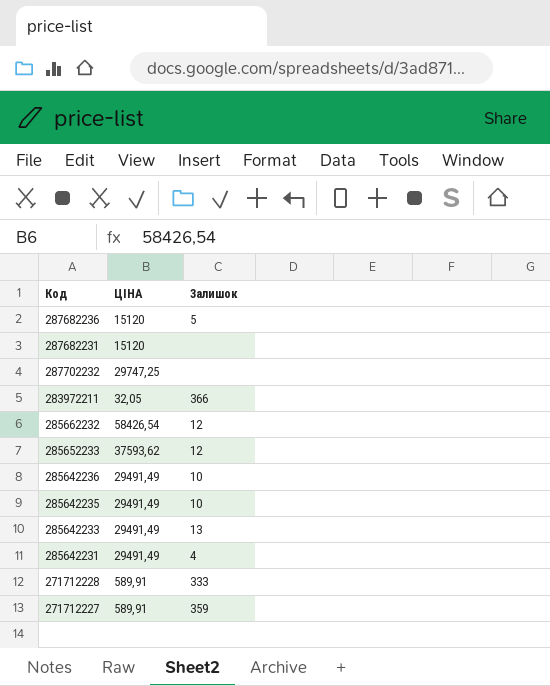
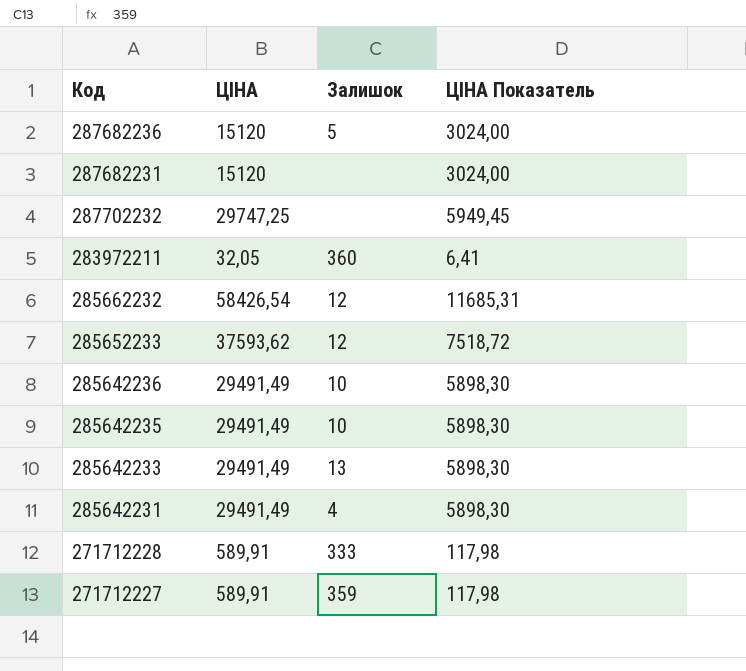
column ЦІНА Показатель | formula: none -> [ЦІНА] * 0,2
283972211 | Залишок: 366 -> 360

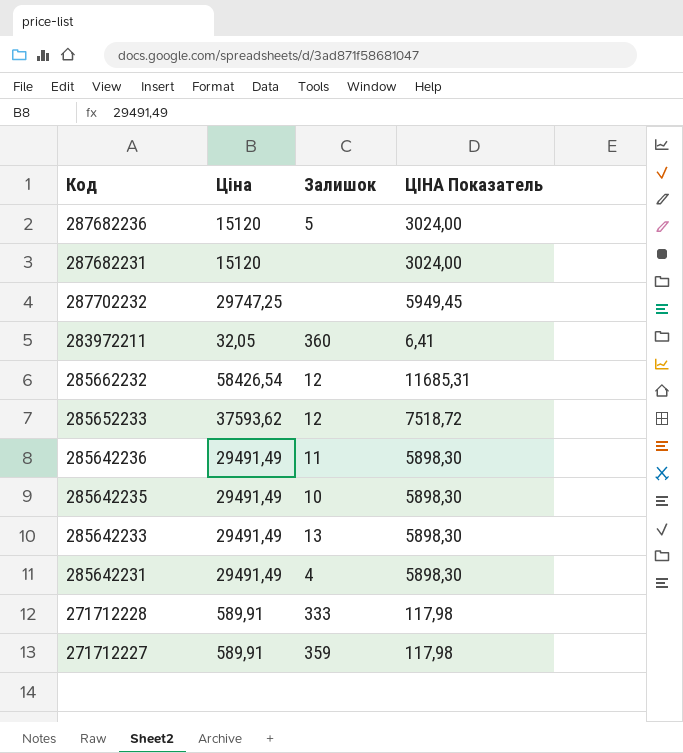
column name: ЦІНА -> Ціна
285642236 | Залишок: 10 -> 11

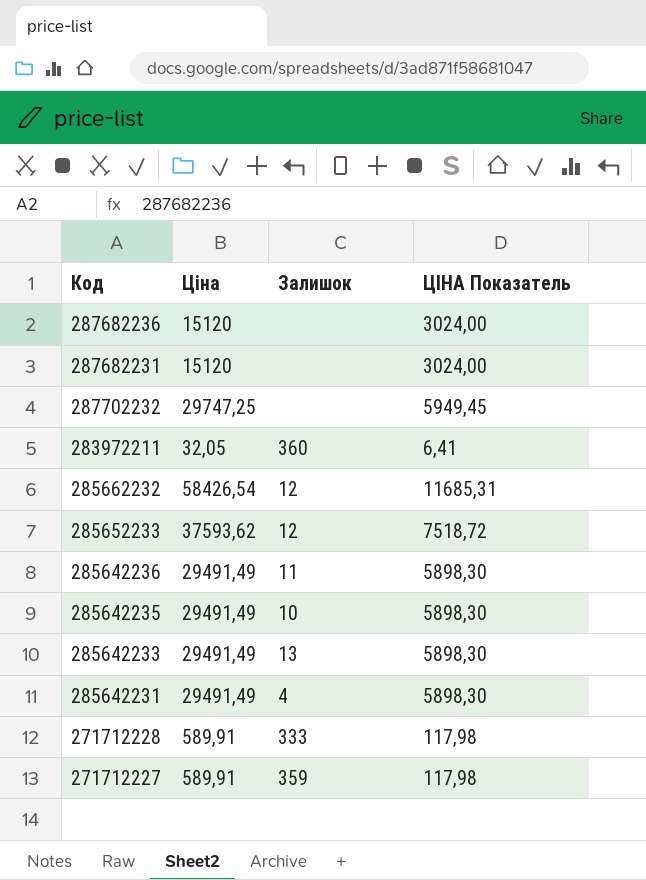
287682236 | Залишок: 5 -> none

